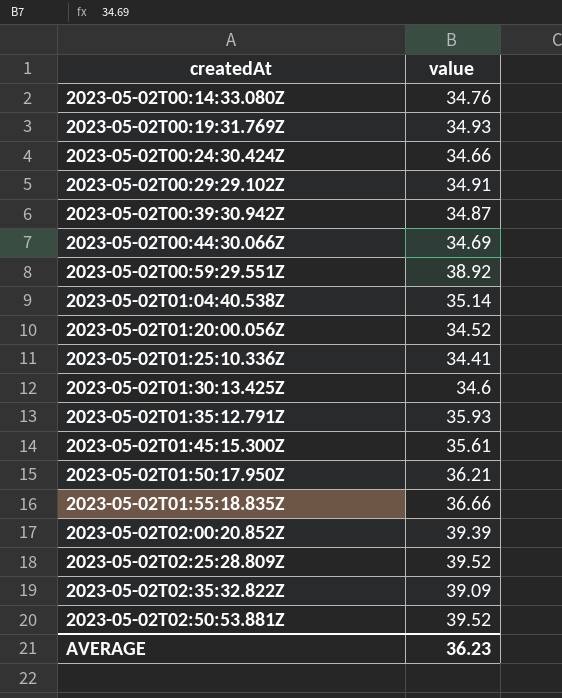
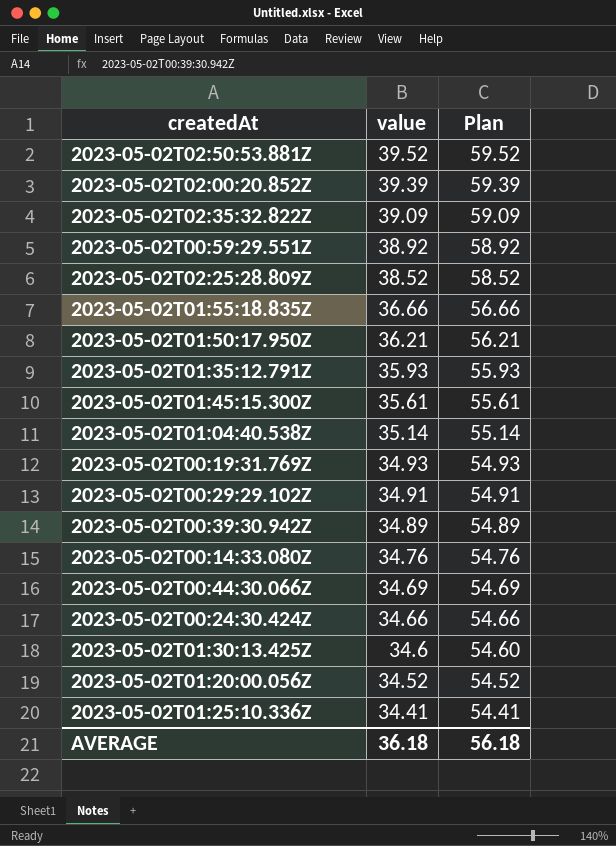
row order: createdAt ascending -> value descending
column Plan | formula: none -> [value] + 20
2023-05-02T02:25:28.809Z | value: 39.52 -> 38.52
2023-05-02T00:39:30.942Z | value: 34.87 -> 34.89
AVERAGE | value: 36.23 -> 36.18

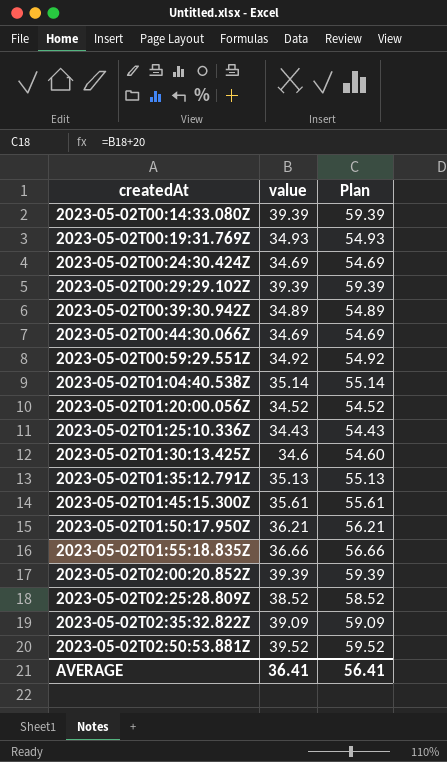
row order: value descending -> createdAt ascending
2023-05-02T00:14:33.080Z | value: 34.76 -> 39.39
2023-05-02T00:14:33.080Z | Plan: 54.76 -> 59.39
2023-05-02T00:24:30.424Z | value: 34.66 -> 34.69
2023-05-02T00:24:30.424Z | Plan: 54.66 -> 54.69
2023-05-02T00:29:29.102Z | value: 34.91 -> 39.39
2023-05-02T00:29:29.102Z | Plan: 54.91 -> 59.39
2023-05-02T00:59:29.551Z | value: 38.92 -> 34.92
2023-05-02T00:59:29.551Z | Plan: 58.92 -> 54.92
2023-05-02T01:25:10.336Z | value: 34.41 -> 34.43
2023-05-02T01:25:10.336Z | Plan: 54.41 -> 54.43
2023-05-02T01:35:12.791Z | value: 35.93 -> 35.13
2023-05-02T01:35:12.791Z | Plan: 55.93 -> 55.13
AVERAGE | value: 36.18 -> 36.41
AVERAGE | Plan: 56.18 -> 56.41

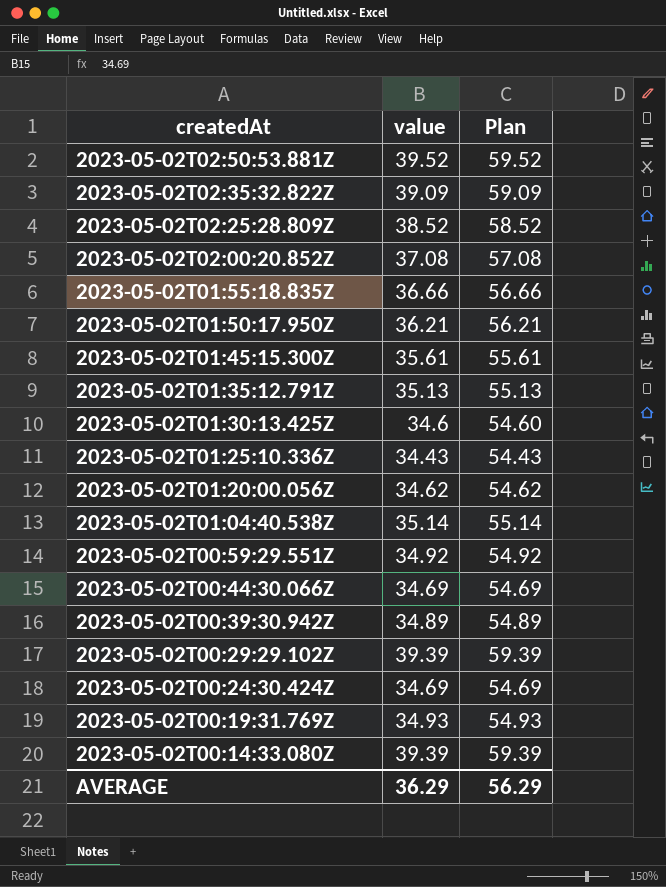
row order: createdAt ascending -> createdAt descending
2023-05-02T02:00:20.852Z | value: 39.39 -> 37.08
2023-05-02T02:00:20.852Z | Plan: 59.39 -> 57.08
2023-05-02T01:20:00.056Z | value: 34.52 -> 34.62
2023-05-02T01:20:00.056Z | Plan: 54.52 -> 54.62
AVERAGE | value: 36.41 -> 36.29
AVERAGE | Plan: 56.41 -> 56.29

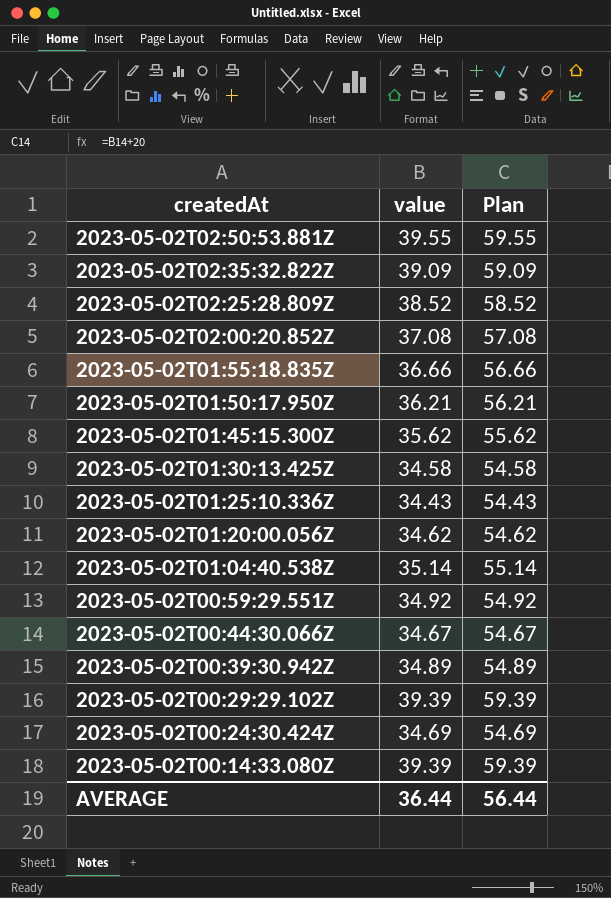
row 2023-05-02T01:35:12.791Z: 35.13 | 55.13 -> none
row 2023-05-02T00:19:31.769Z: 34.93 | 54.93 -> none
2023-05-02T02:50:53.881Z | value: 39.52 -> 39.55
2023-05-02T02:50:53.881Z | Plan: 59.52 -> 59.55
2023-05-02T01:45:15.300Z | value: 35.61 -> 35.62
2023-05-02T01:45:15.300Z | Plan: 55.61 -> 55.62
2023-05-02T01:30:13.425Z | value: 34.6 -> 34.58
2023-05-02T01:30:13.425Z | Plan: 54.60 -> 54.58
2023-05-02T00:44:30.066Z | value: 34.69 -> 34.67
2023-05-02T00:44:30.066Z | Plan: 54.69 -> 54.67
AVERAGE | value: 36.29 -> 36.44
AVERAGE | Plan: 56.29 -> 56.44

